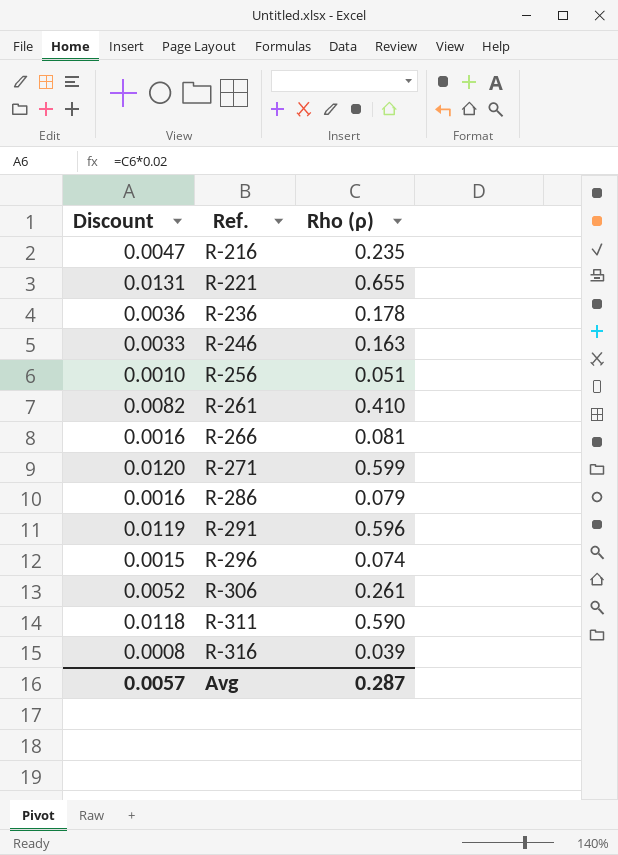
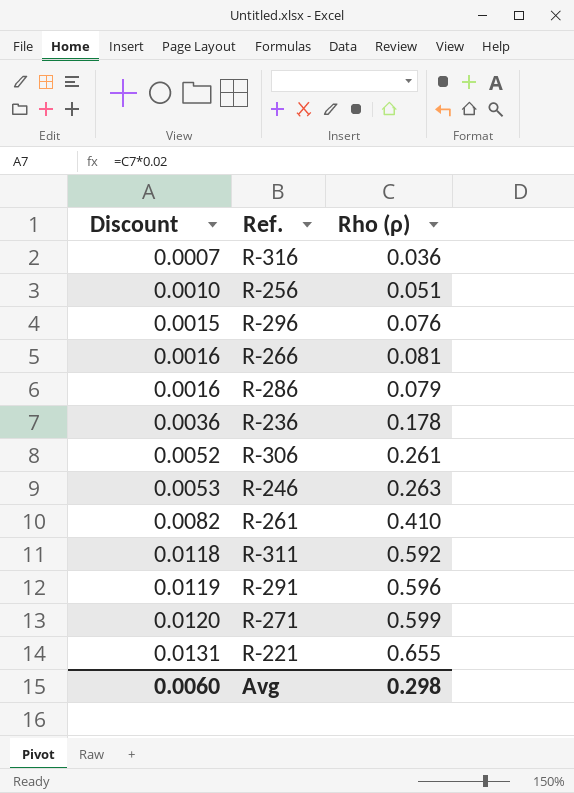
row order: Ref. ascending -> Discount ascending
row R-216: 0.0047 | 0.235 -> none
R-316 | Discount: 0.0008 -> 0.0007
R-316 | Rho (ρ): 0.039 -> 0.036
R-296 | Rho (ρ): 0.074 -> 0.076
R-246 | Discount: 0.0033 -> 0.0053
R-246 | Rho (ρ): 0.163 -> 0.263
R-311 | Rho (ρ): 0.590 -> 0.592
Avg | Discount: 0.0057 -> 0.0060
Avg | Rho (ρ): 0.287 -> 0.298

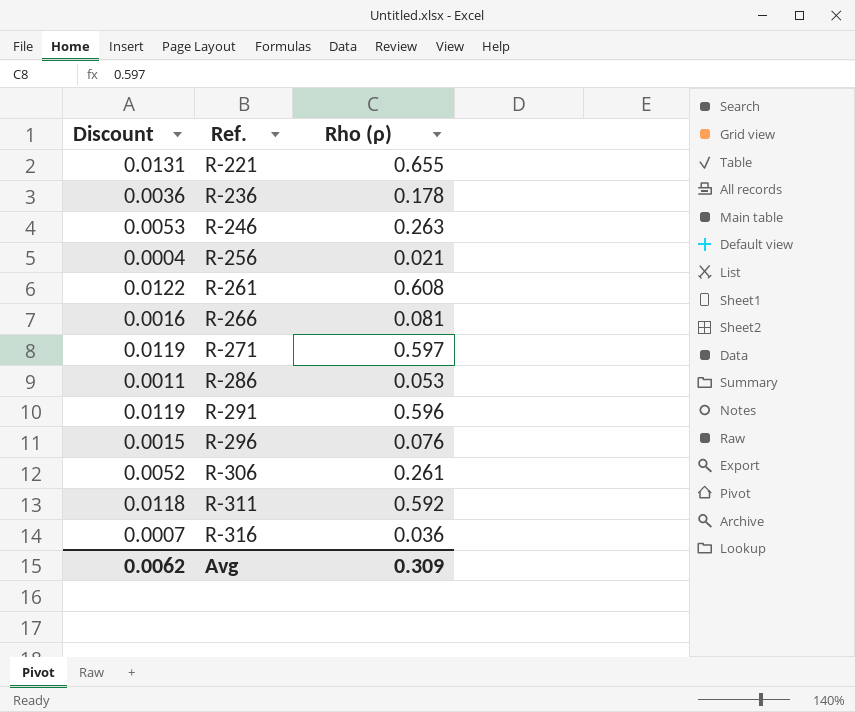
row order: Discount ascending -> Ref. ascending
R-256 | Discount: 0.0010 -> 0.0004
R-256 | Rho (ρ): 0.051 -> 0.021
R-261 | Discount: 0.0082 -> 0.0122
R-261 | Rho (ρ): 0.410 -> 0.608
R-271 | Discount: 0.0120 -> 0.0119
R-271 | Rho (ρ): 0.599 -> 0.597
R-286 | Discount: 0.0016 -> 0.0011
R-286 | Rho (ρ): 0.079 -> 0.053
Avg | Discount: 0.0060 -> 0.0062
Avg | Rho (ρ): 0.298 -> 0.309

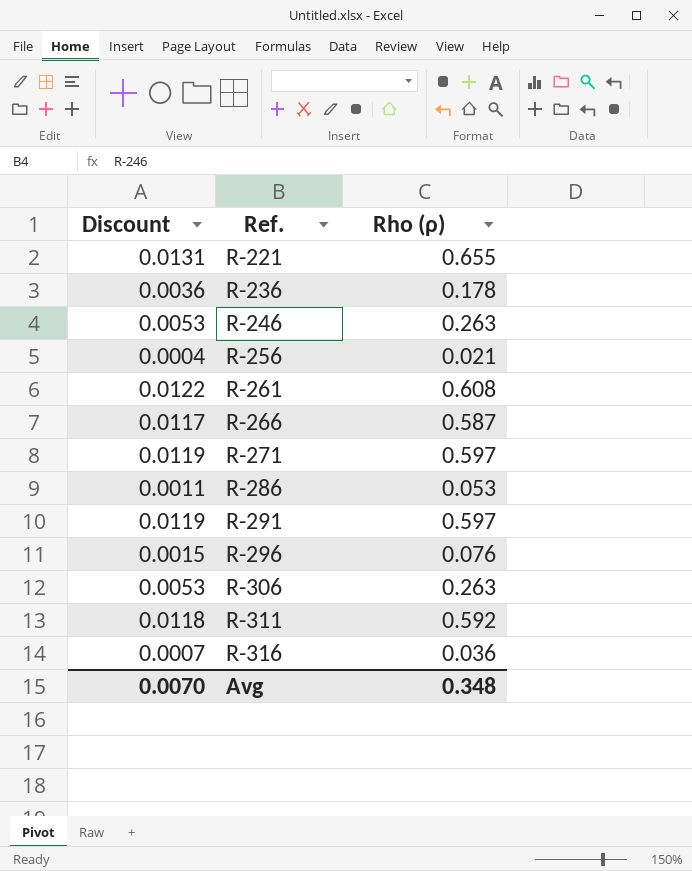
R-266 | Discount: 0.0016 -> 0.0117
R-266 | Rho (ρ): 0.081 -> 0.587
R-291 | Rho (ρ): 0.596 -> 0.597
R-306 | Discount: 0.0052 -> 0.0053
R-306 | Rho (ρ): 0.261 -> 0.263
Avg | Discount: 0.0062 -> 0.0070
Avg | Rho (ρ): 0.309 -> 0.348

